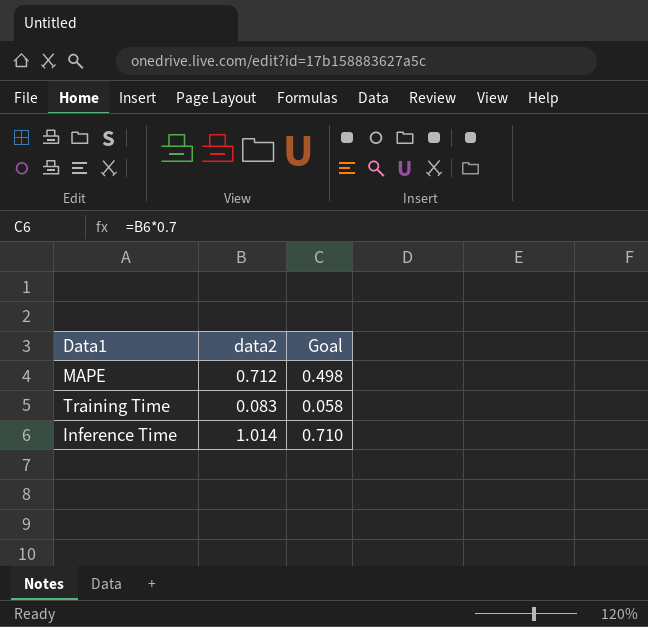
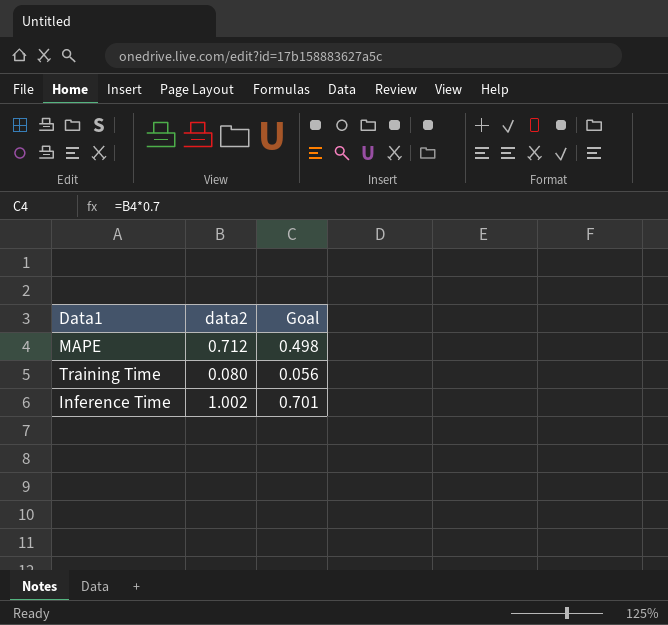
Training Time | data2: 0.083 -> 0.080
Training Time | Goal: 0.058 -> 0.056
Inference Time | data2: 1.014 -> 1.002
Inference Time | Goal: 0.710 -> 0.701

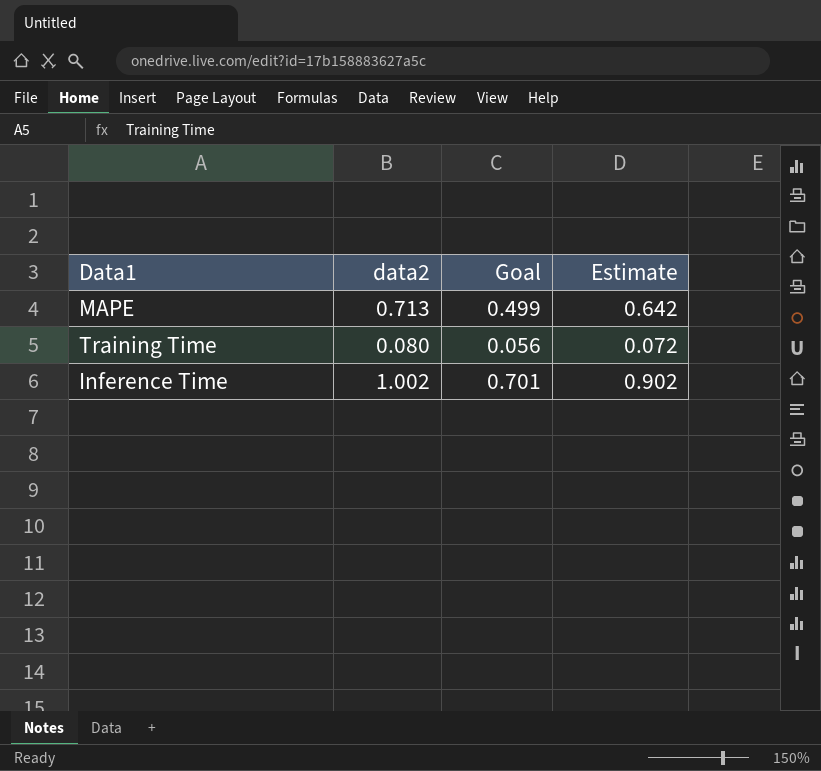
column Estimate | formula: none -> [data2] * 0.9
MAPE | data2: 0.712 -> 0.713
MAPE | Goal: 0.498 -> 0.499

